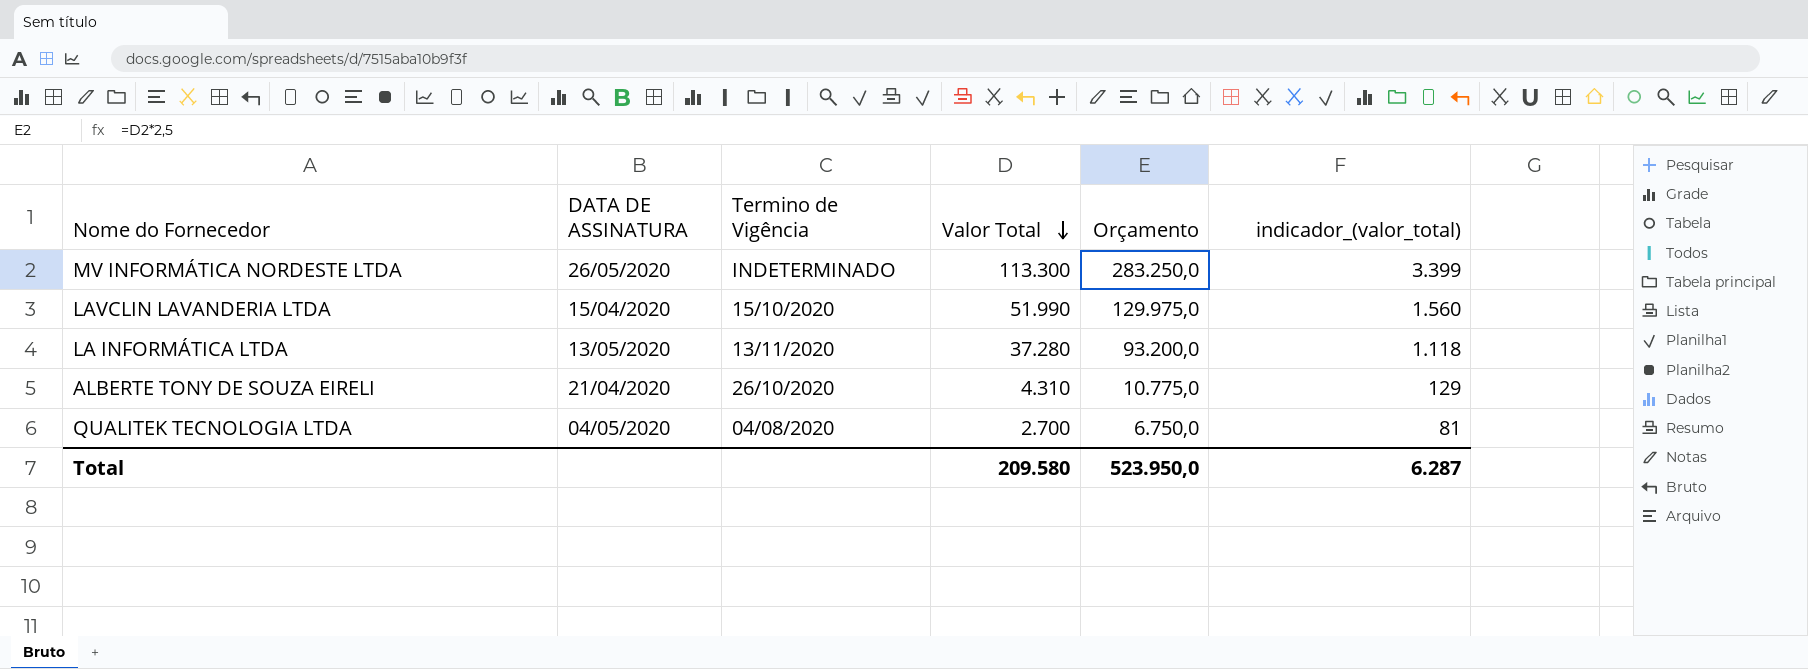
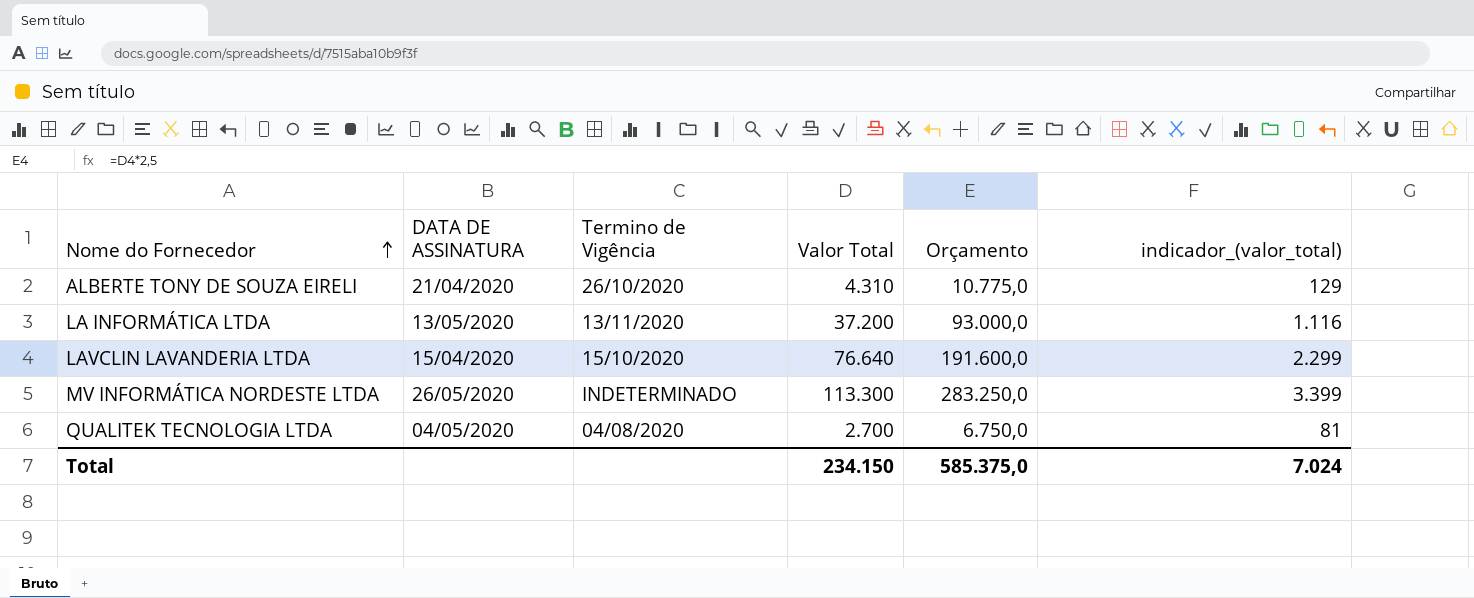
row order: Valor Total descending -> Nome do Fornecedor ascending
LA INFORMÁTICA LTDA | Valor Total: 37.280 -> 37.200
LA INFORMÁTICA LTDA | Orçamento: 93.200,0 -> 93.000,0
LA INFORMÁTICA LTDA | indicador_(valor_total): 1.118 -> 1.116
LAVCLIN LAVANDERIA LTDA | Valor Total: 51.990 -> 76.640
LAVCLIN LAVANDERIA LTDA | Orçamento: 129.975,0 -> 191.600,0
LAVCLIN LAVANDERIA LTDA | indicador_(valor_total): 1.560 -> 2.299
Total | Valor Total: 209.580 -> 234.150
Total | Orçamento: 523.950,0 -> 585.375,0
Total | indicador_(valor_total): 6.287 -> 7.024

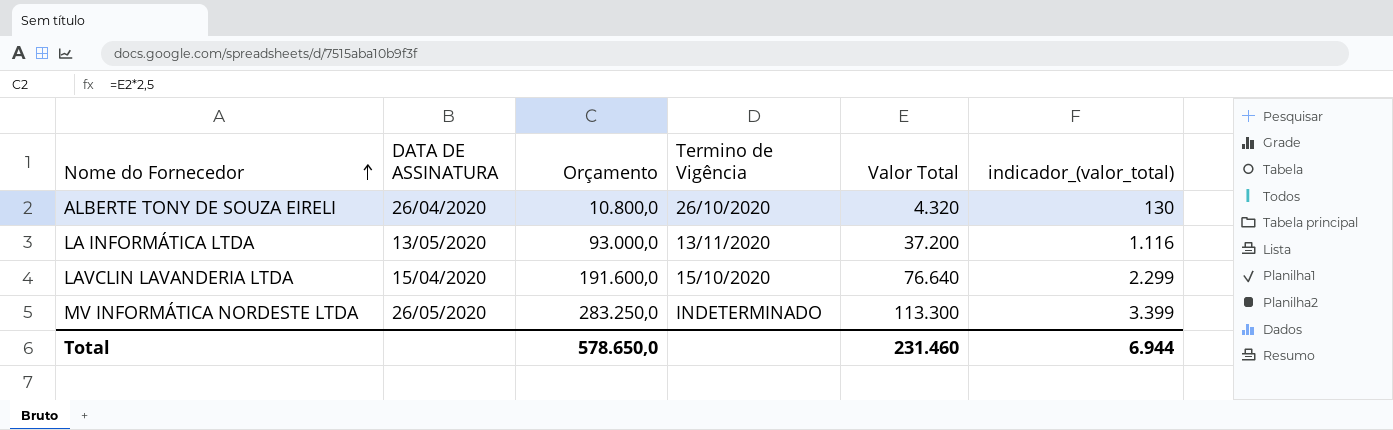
column Orçamento | position: 5 -> 3
row QUALITEK TECNOLOGIA LTDA: 04/05/2020 | 04/08/2020 | 2.700 | 6.750,0 | 81 -> none
ALBERTE TONY DE SOUZA EIRELI | DATA DE ASSINATURA: 21/04/2020 -> 26/04/2020
ALBERTE TONY DE SOUZA EIRELI | Orçamento: 10.775,0 -> 10.800,0
ALBERTE TONY DE SOUZA EIRELI | Valor Total: 4.310 -> 4.320
ALBERTE TONY DE SOUZA EIRELI | indicador_(valor_total): 129 -> 130
Total | Orçamento: 585.375,0 -> 578.650,0
Total | Valor Total: 234.150 -> 231.460
Total | indicador_(valor_total): 7.024 -> 6.944

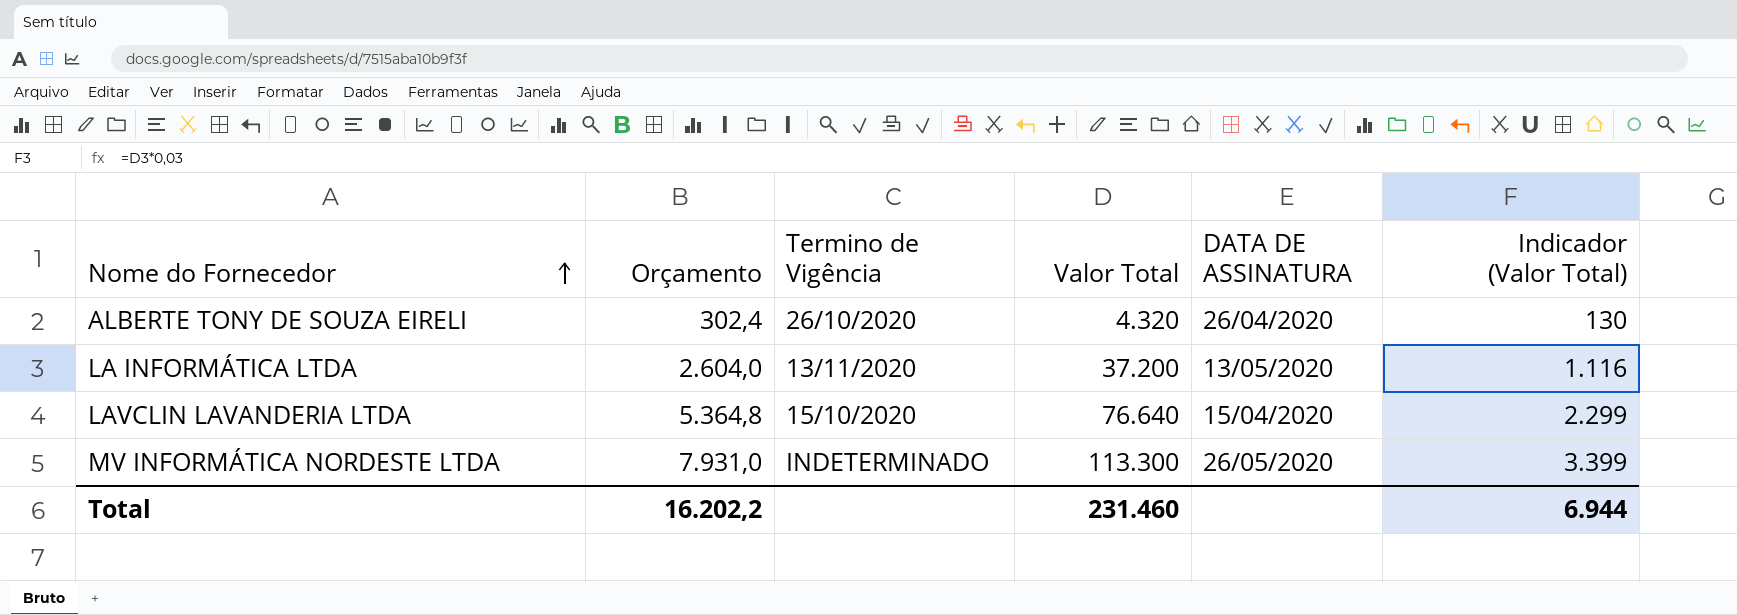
column Orçamento | formula: [Valor Total] * 2,5 -> [Valor Total] * 0,07
column DATA DE ASSINATURA | position: 2 -> 5
column name: indicador_(valor_total) -> Indicador (Valor Total)
Total | Orçamento: 578.650,0 -> 16.202,2

